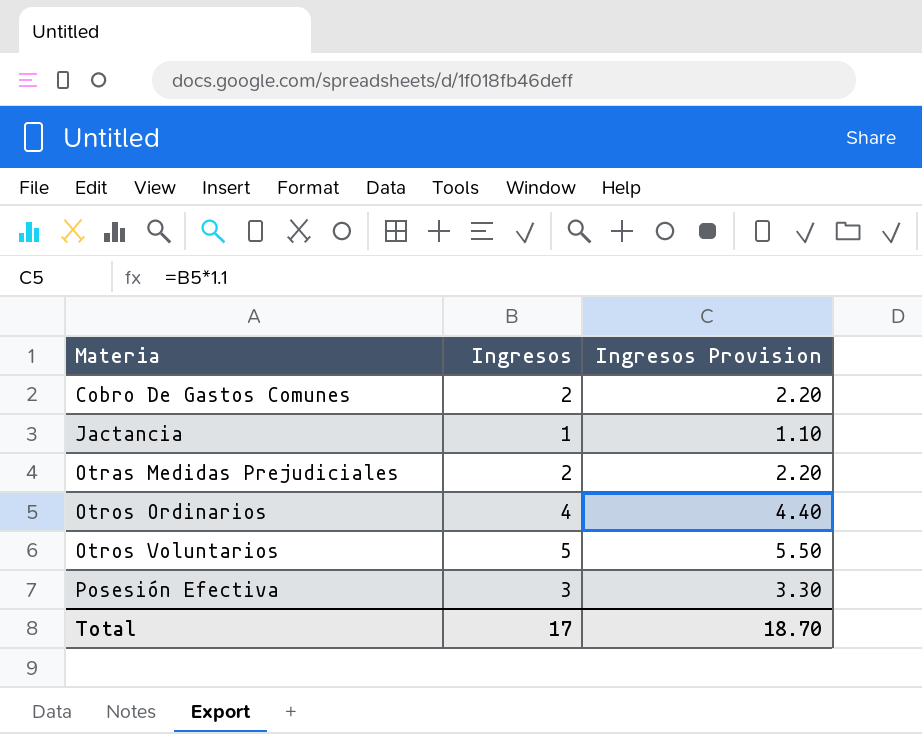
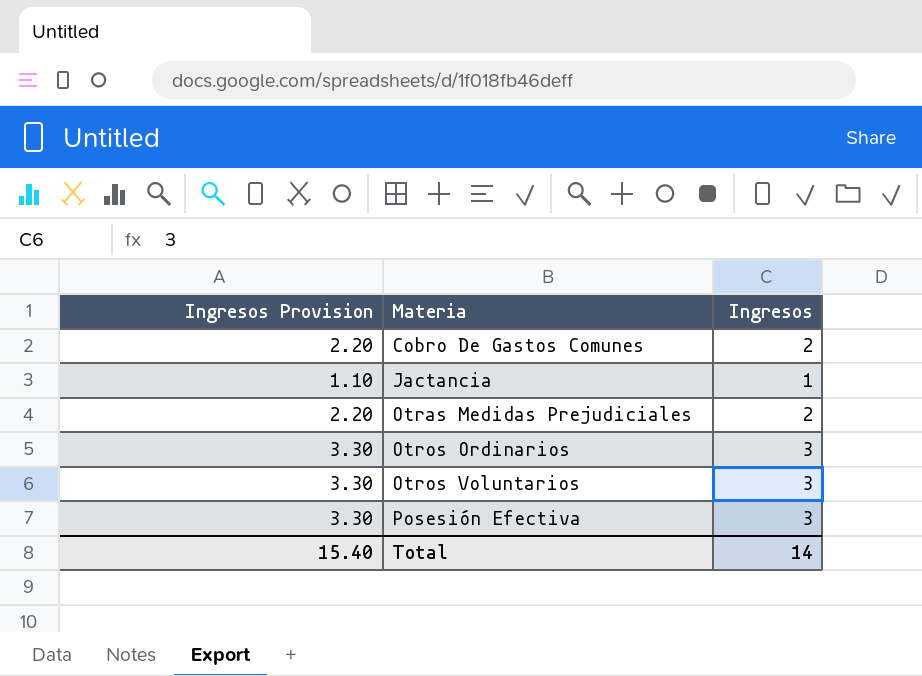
column Ingresos Provision | position: 3 -> 1
Otros Ordinarios | Ingresos Provision: 4.40 -> 3.30
Otros Ordinarios | Ingresos: 4 -> 3
Otros Voluntarios | Ingresos Provision: 5.50 -> 3.30
Otros Voluntarios | Ingresos: 5 -> 3
Total | Ingresos Provision: 18.70 -> 15.40
Total | Ingresos: 17 -> 14

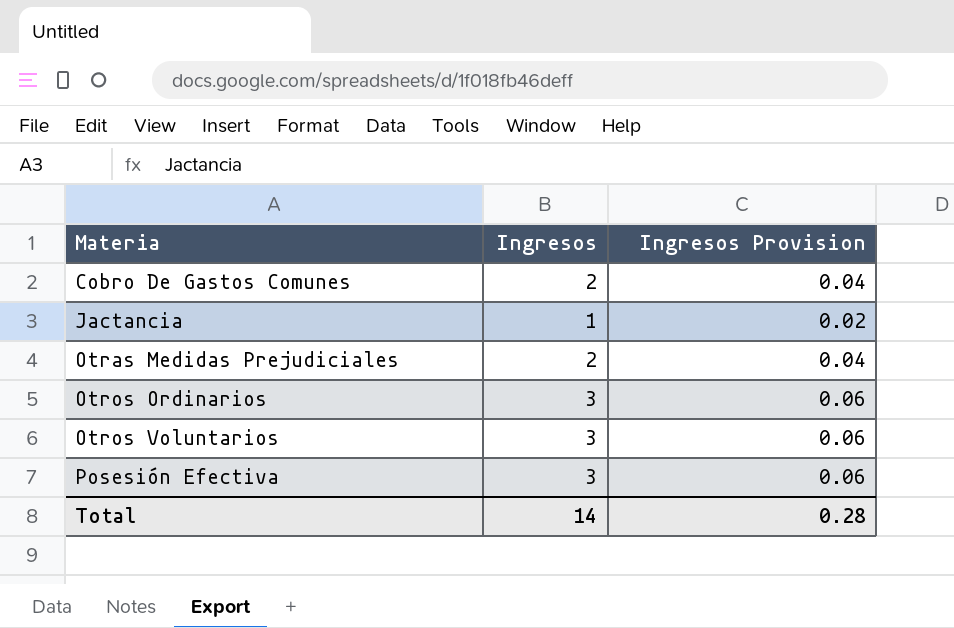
column Ingresos Provision | formula: [Ingresos] * 1.1 -> [Ingresos] * 0.02
column Ingresos Provision | position: 1 -> 3
Total | Ingresos Provision: 15.40 -> 0.28

